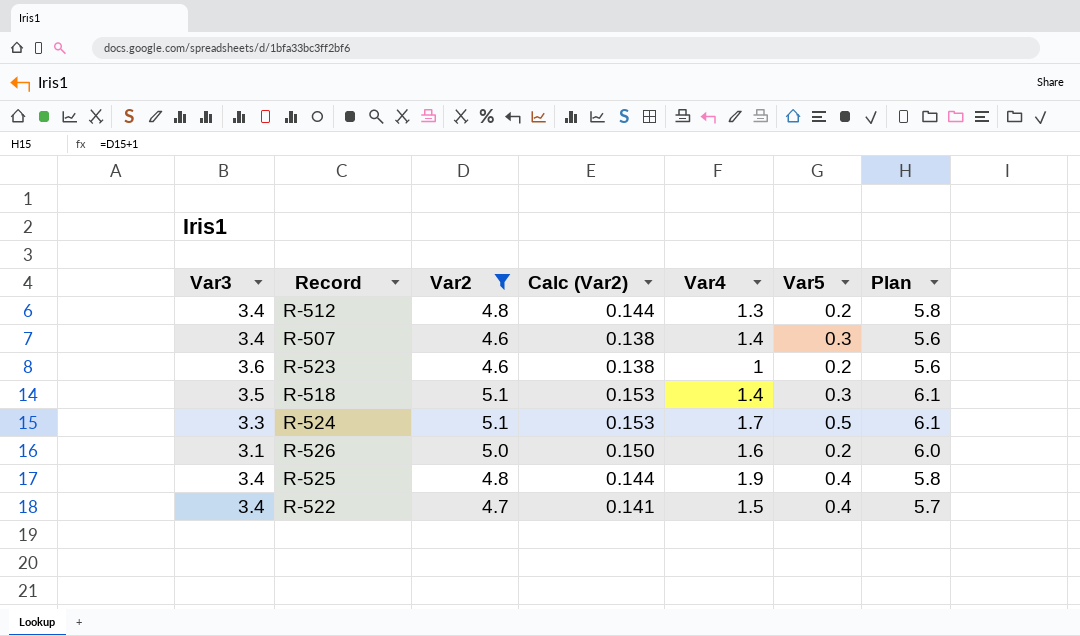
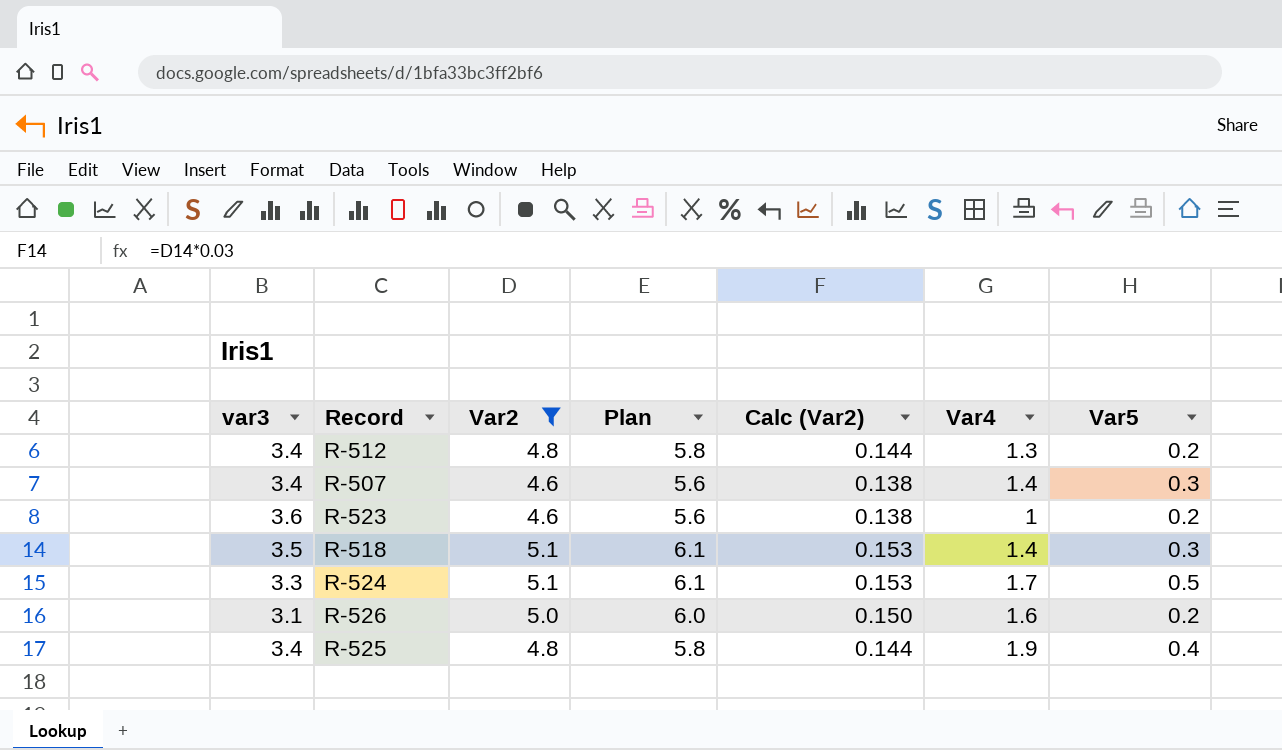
column name: Var3 -> var3
column Plan | position: 7 -> 4
row R-522: 3.4 | 4.7 | 0.141 | 1.5 | 0.4 | 5.7 -> none

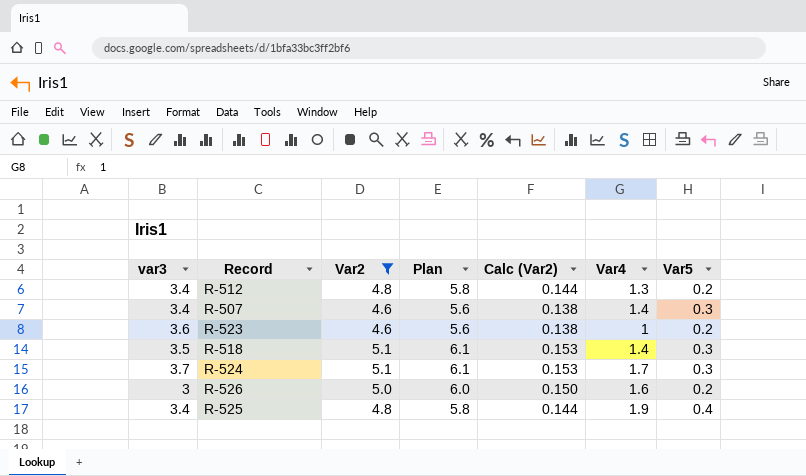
R-524 | var3: 3.3 -> 3.7
R-524 | Var5: 0.5 -> 0.3
R-526 | var3: 3.1 -> 3

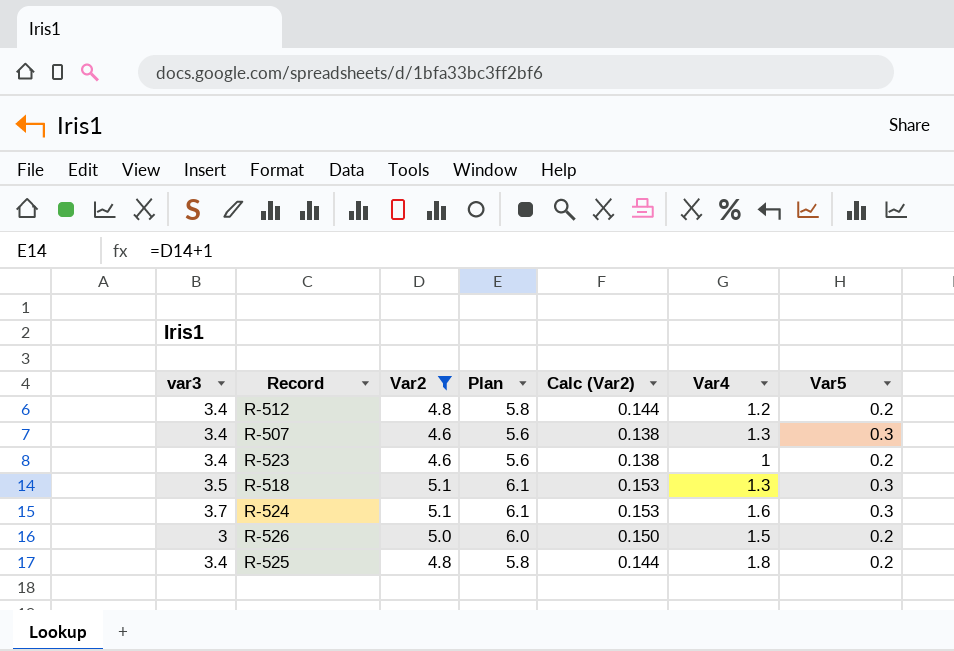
R-512 | Var4: 1.3 -> 1.2
R-507 | Var4: 1.4 -> 1.3
R-523 | var3: 3.6 -> 3.4
R-518 | Var4: 1.4 -> 1.3
R-524 | Var4: 1.7 -> 1.6
R-526 | Var4: 1.6 -> 1.5
R-525 | Var4: 1.9 -> 1.8
R-525 | Var5: 0.4 -> 0.2

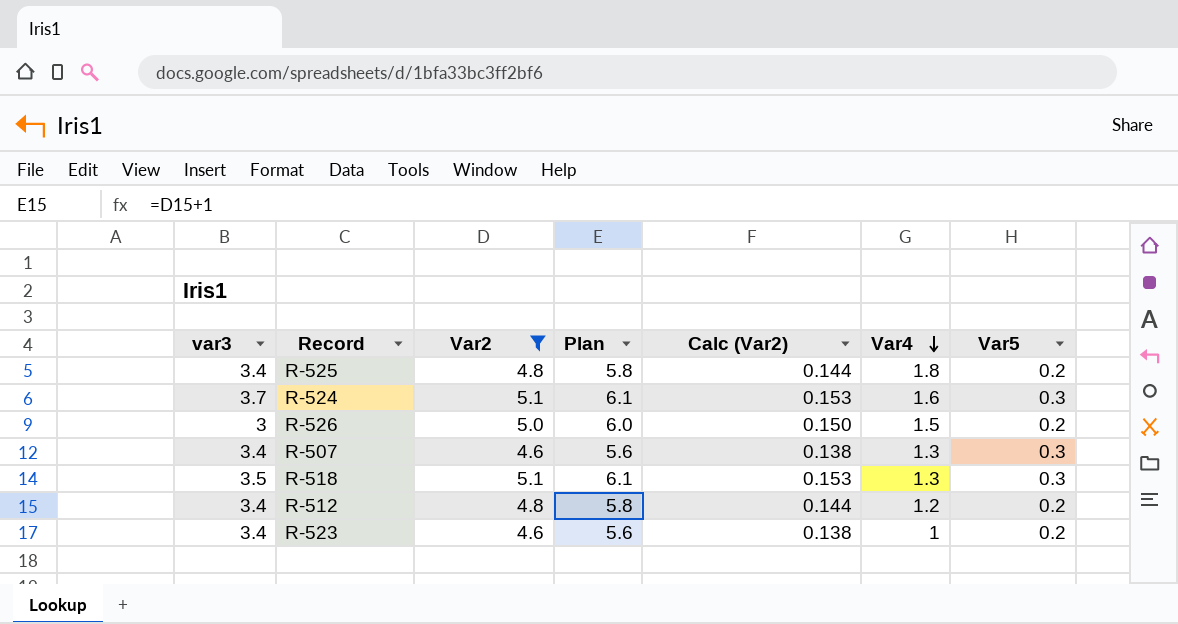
row order: none -> Var4 descending

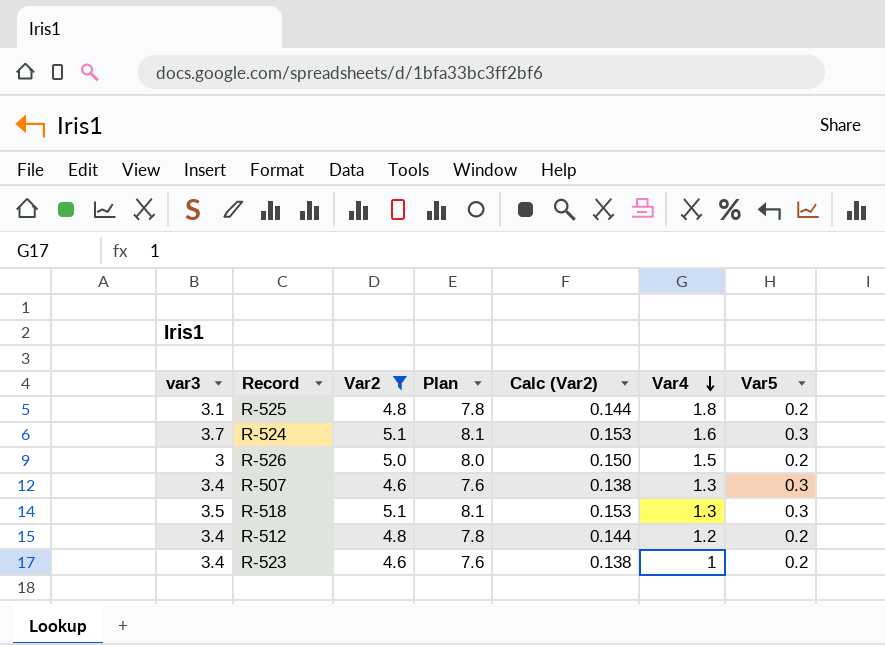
column Plan | formula: [Var2] + 1 -> [Var2] + 3
R-525 | var3: 3.4 -> 3.1

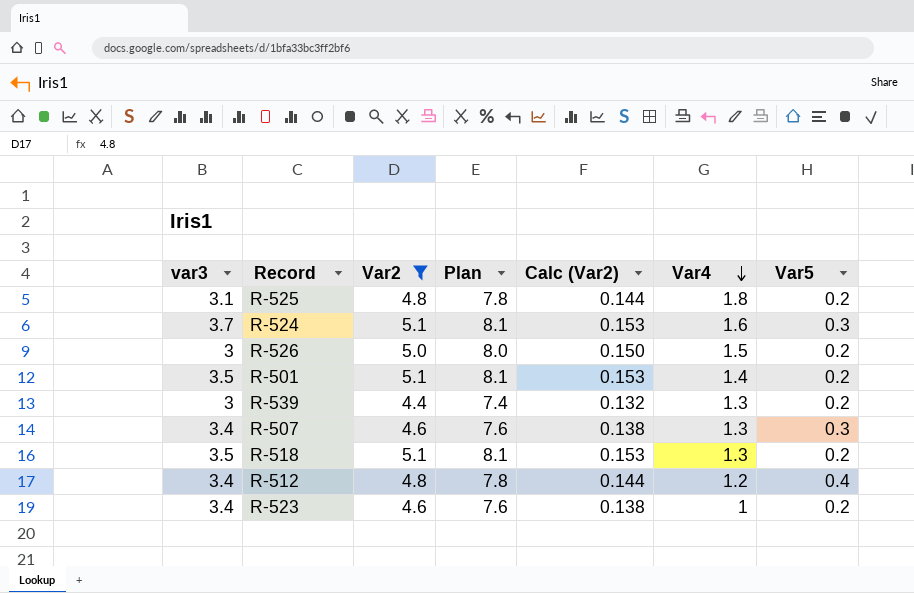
row R-501: none -> 3.5 | 5.1 | 8.1 | 0.153 | 1.4 | 0.2
row R-539: none -> 3 | 4.4 | 7.4 | 0.132 | 1.3 | 0.2
R-518 | Var5: 0.3 -> 0.2
R-512 | Var5: 0.2 -> 0.4

